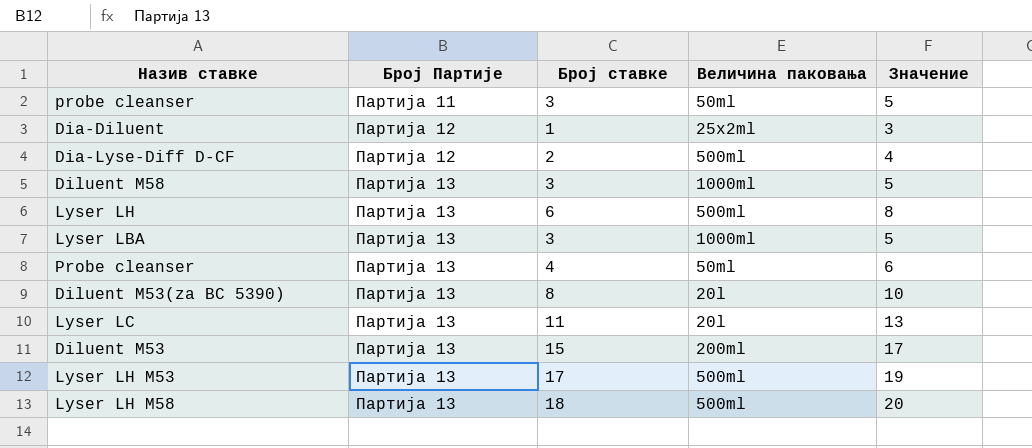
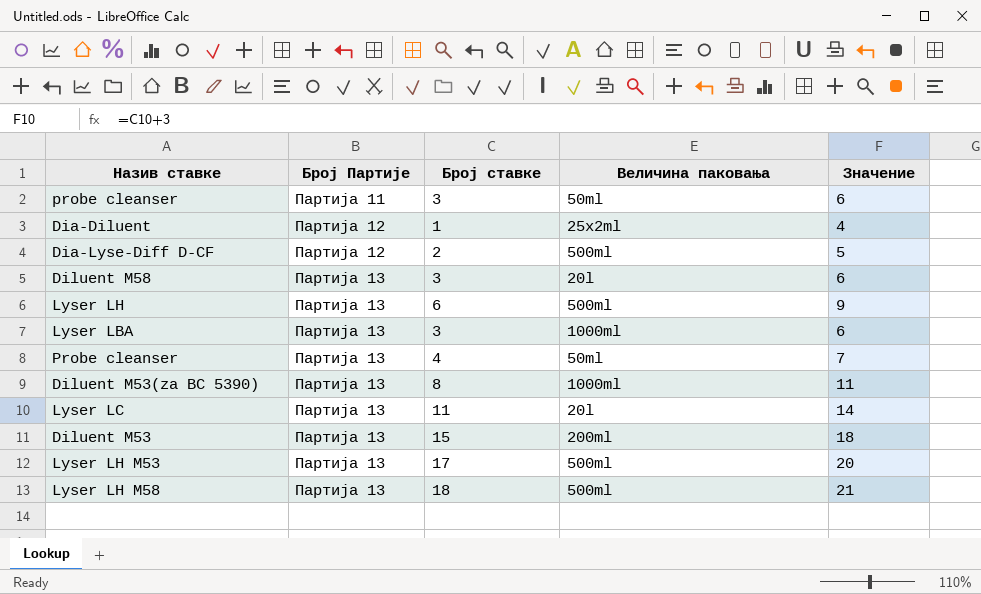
column Значение | formula: [Број ставке] + 2 -> [Број ставке] + 3
Diluent M58 | Величина паковања: 1000ml -> 20l
Diluent M53(za BC 5390) | Величина паковања: 20l -> 1000ml

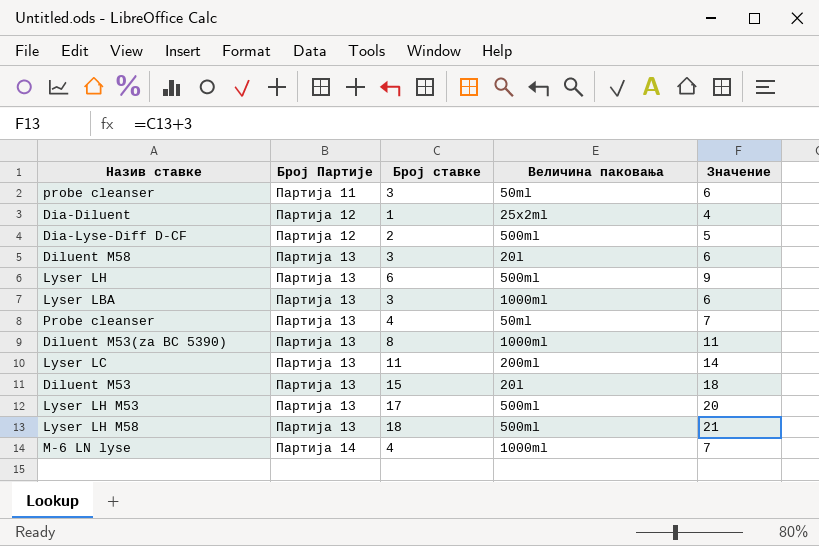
Lyser LC | Величина паковања: 20l -> 200ml
Diluent M53 | Величина паковања: 200ml -> 20l
row M-6 LN lyse: none -> Партија 14 | 4 | 1000ml | 7

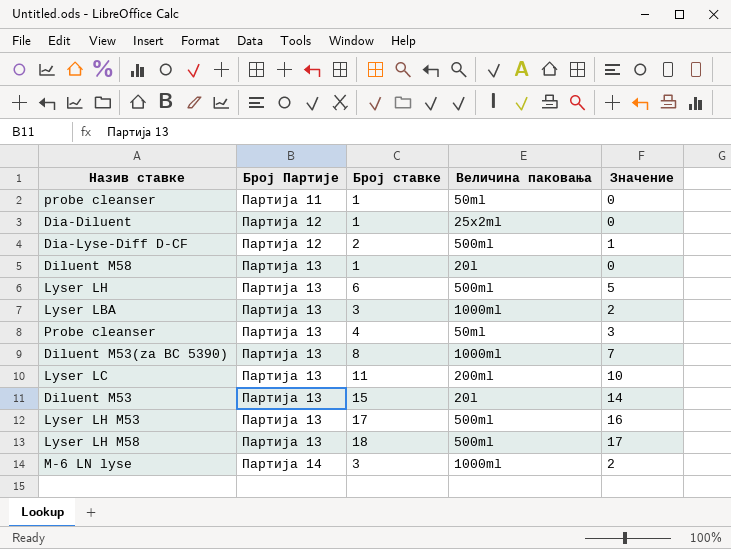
column Значение | formula: [Број ставке] + 3 -> [Број ставке] - 1
probe cleanser | Број ставке: 3 -> 1
Diluent M58 | Број ставке: 3 -> 1
M-6 LN lyse | Број ставке: 4 -> 3

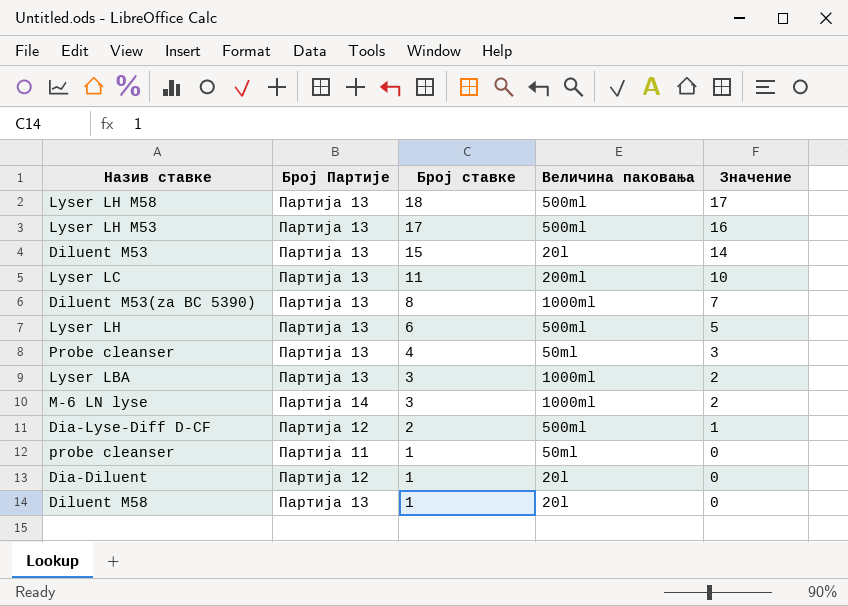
row order: Број Партије ascending -> Број ставке descending
Dia-Diluent | Величина паковања: 25x2ml -> 20l

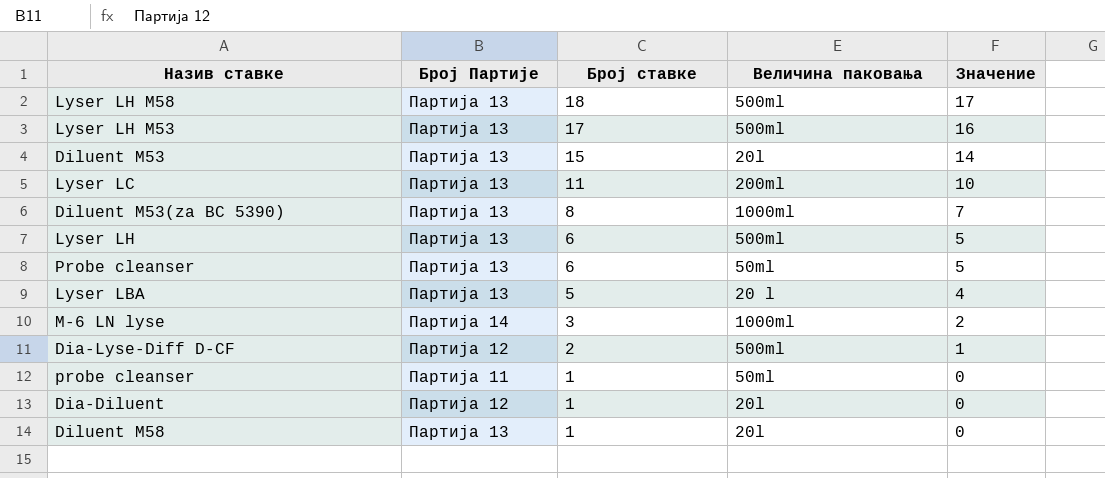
Probe cleanser | Број ставке: 4 -> 6
Probe cleanser | Значение: 3 -> 5
Lyser LBA | Број ставке: 3 -> 5
Lyser LBA | Величина паковања: 1000ml -> 20 l
Lyser LBA | Значение: 2 -> 4

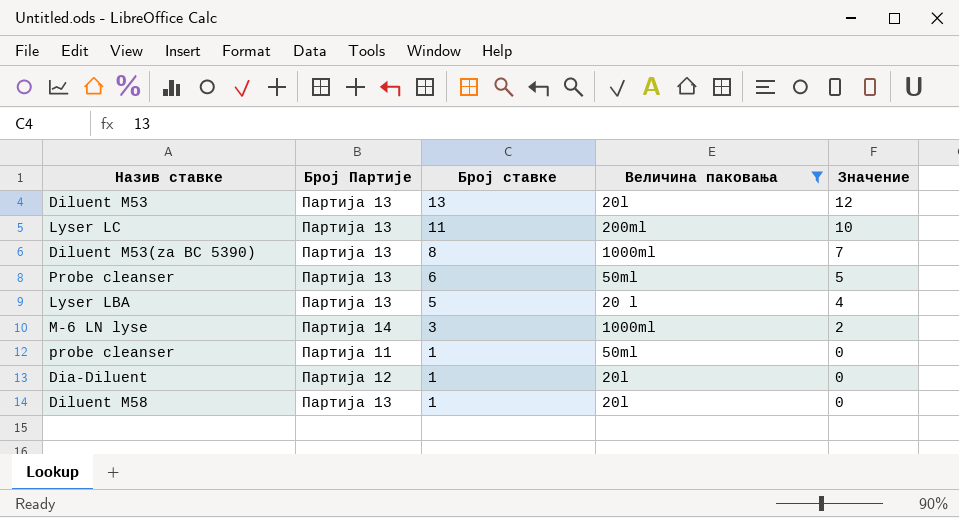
filter: none -> Величина паковања != 500ml
Diluent M53 | Број ставке: 15 -> 13
Diluent M53 | Значение: 14 -> 12

